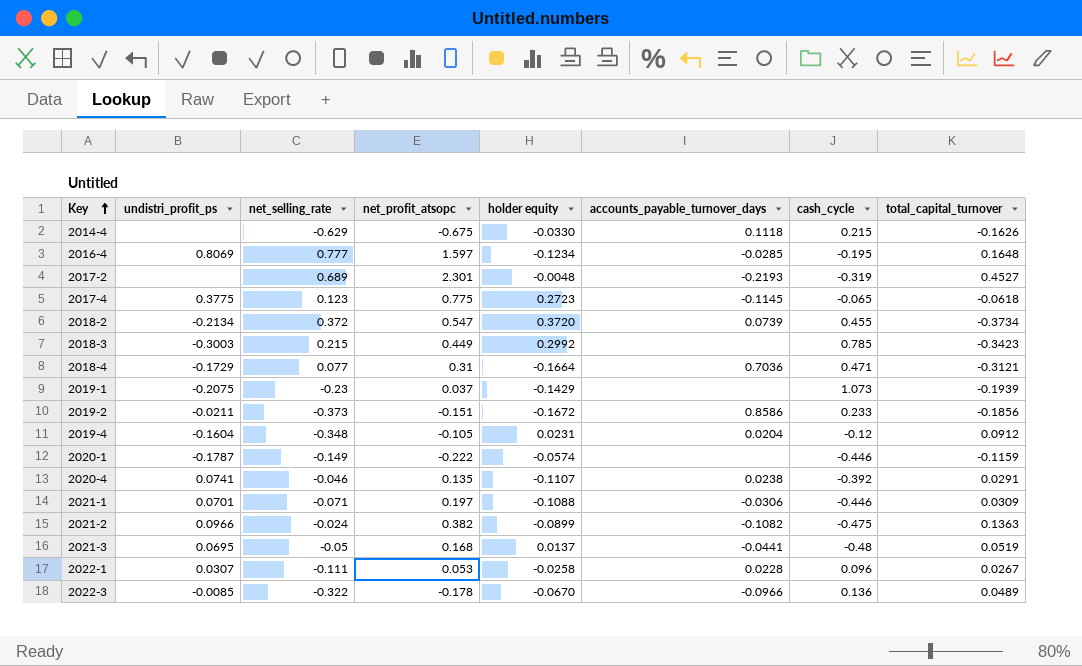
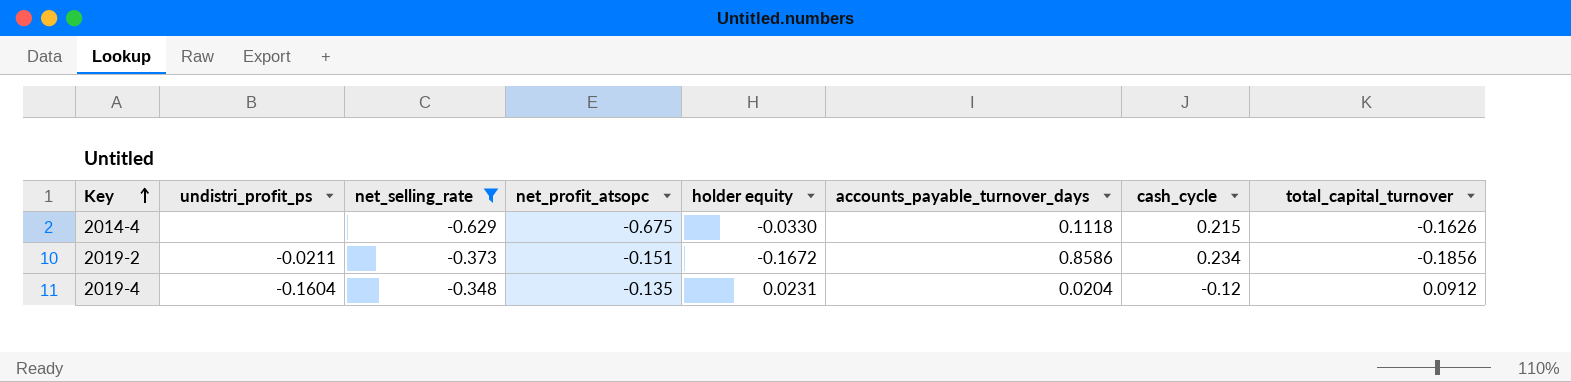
filter: none -> net_selling_rate <= -0.348
2019-2 | cash_cycle: 0.233 -> 0.234
2019-4 | net_profit_atsopc: -0.105 -> -0.135

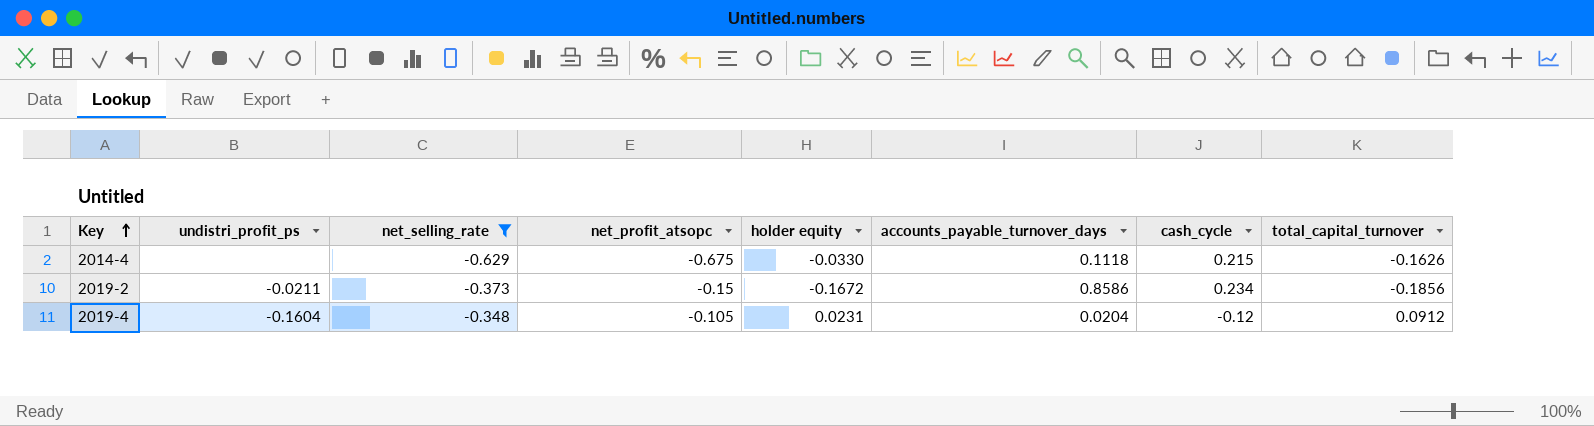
2019-2 | net_profit_atsopc: -0.151 -> -0.15
2019-4 | net_profit_atsopc: -0.135 -> -0.105

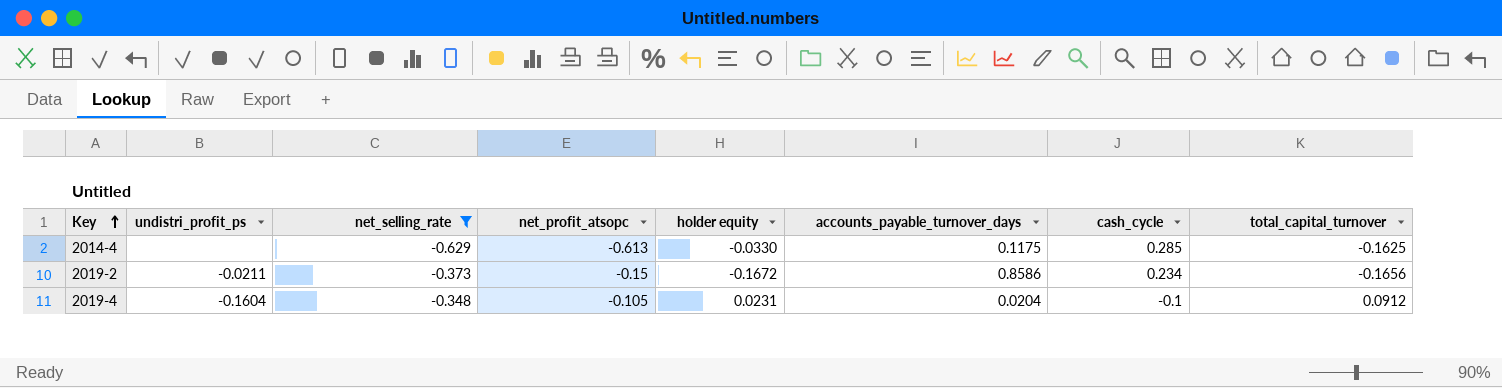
2014-4 | net_profit_atsopc: -0.675 -> -0.613
2014-4 | accounts_payable_turnover_days: 0.1118 -> 0.1175
2014-4 | cash_cycle: 0.215 -> 0.285
2014-4 | total_capital_turnover: -0.1626 -> -0.1625
2019-2 | total_capital_turnover: -0.1856 -> -0.1656
2019-4 | cash_cycle: -0.12 -> -0.1

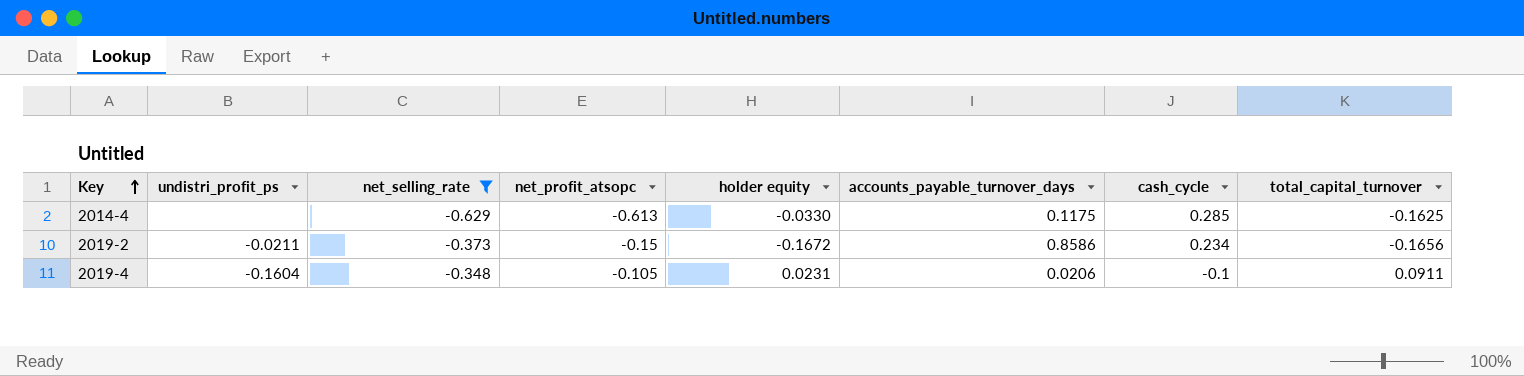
2019-4 | accounts_payable_turnover_days: 0.0204 -> 0.0206
2019-4 | total_capital_turnover: 0.0912 -> 0.0911

